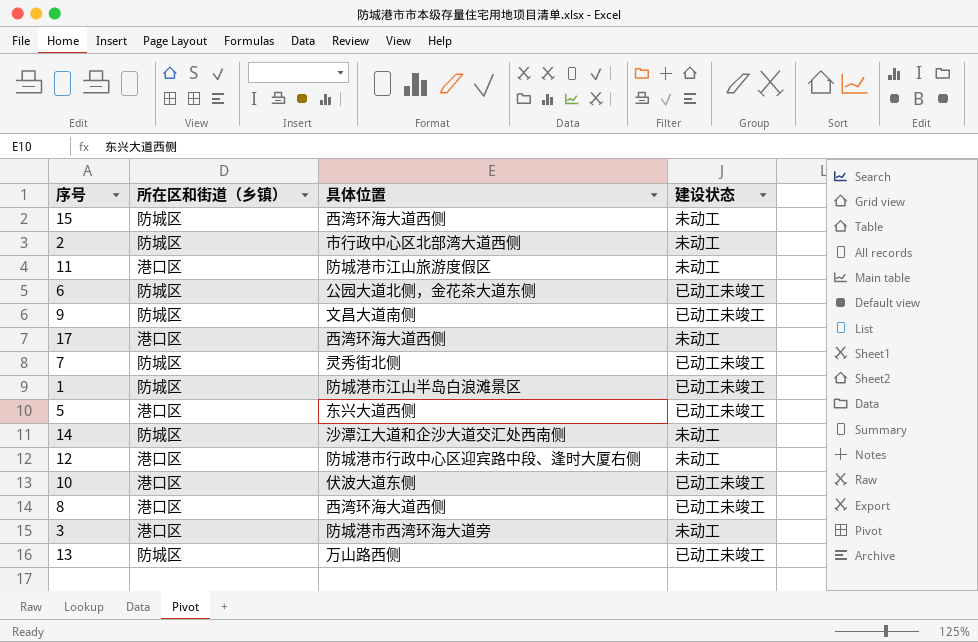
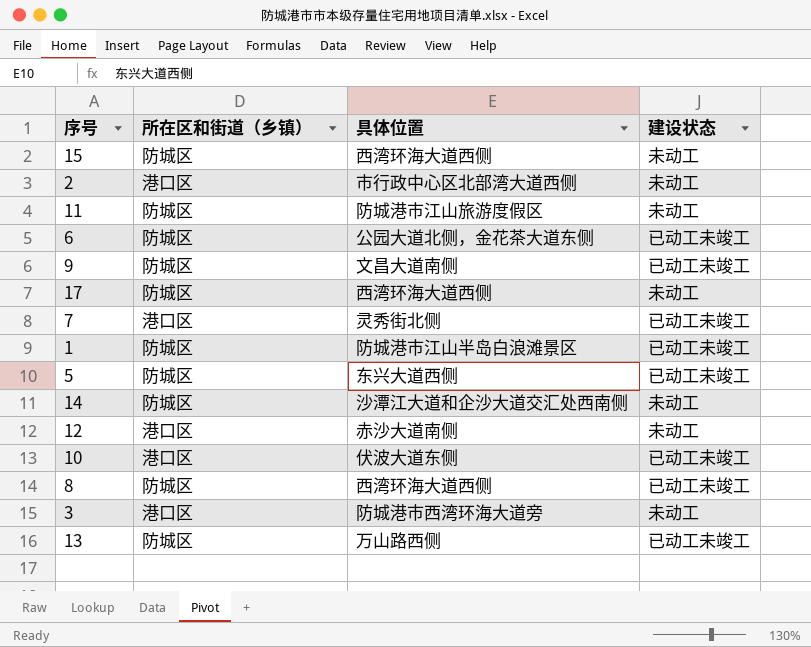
2 | 所在区和街道（乡镇）: 防城区 -> 港口区
11 | 所在区和街道（乡镇）: 港口区 -> 防城区
17 | 所在区和街道（乡镇）: 港口区 -> 防城区
7 | 所在区和街道（乡镇）: 防城区 -> 港口区
5 | 所在区和街道（乡镇）: 港口区 -> 防城区
12 | 具体位置: 防城港市行政中心区迎宾路中段、逢时大厦右侧 -> 赤沙大道南侧
8 | 所在区和街道（乡镇）: 港口区 -> 防城区

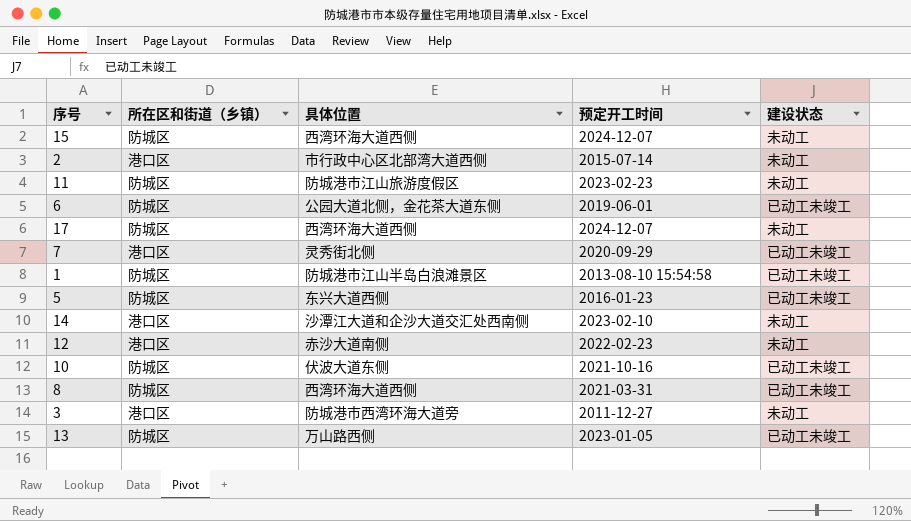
column 预定开工时间 | position: none -> 4
row 9: 防城区 | 文昌大道南侧 | 已动工未竣工 -> none
14 | 所在区和街道（乡镇）: 防城区 -> 港口区
10 | 所在区和街道（乡镇）: 港口区 -> 防城区

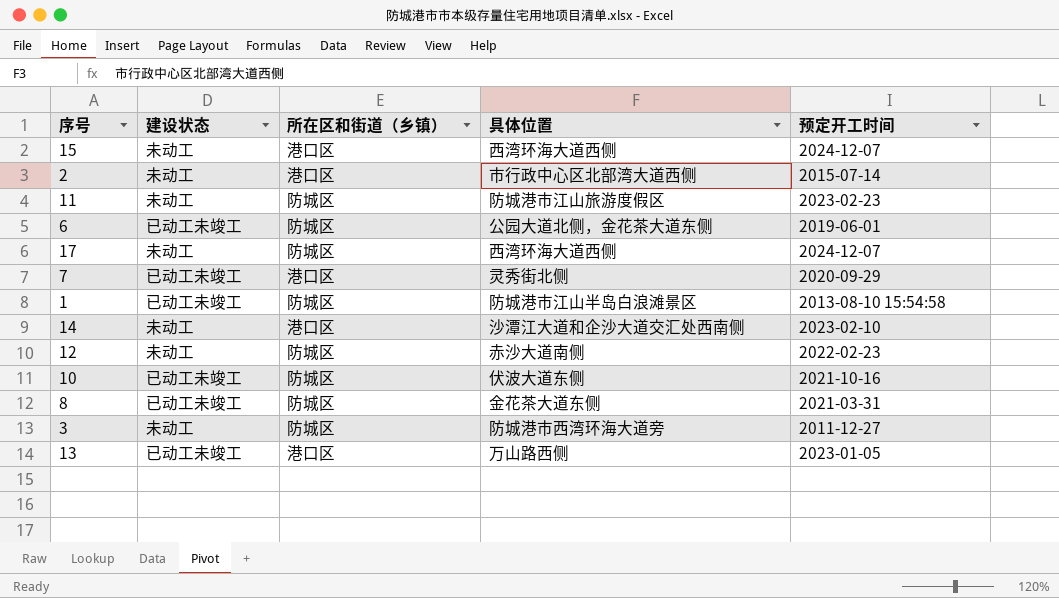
column 建设状态 | position: 5 -> 2
row 5: 防城区 | 东兴大道西侧 | 2016-01-23 | 已动工未竣工 -> none
15 | 所在区和街道（乡镇）: 防城区 -> 港口区
12 | 所在区和街道（乡镇）: 港口区 -> 防城区
8 | 具体位置: 西湾环海大道西侧 -> 金花茶大道东侧
3 | 所在区和街道（乡镇）: 港口区 -> 防城区
13 | 所在区和街道（乡镇）: 防城区 -> 港口区

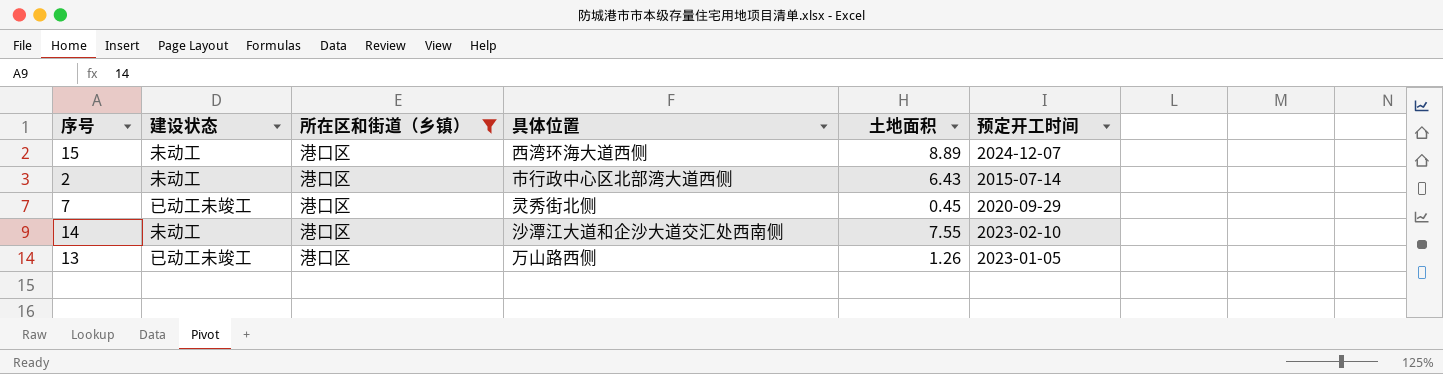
filter: none -> 所在区和街道（乡镇） = 港口区
column 土地面积 | position: none -> 5

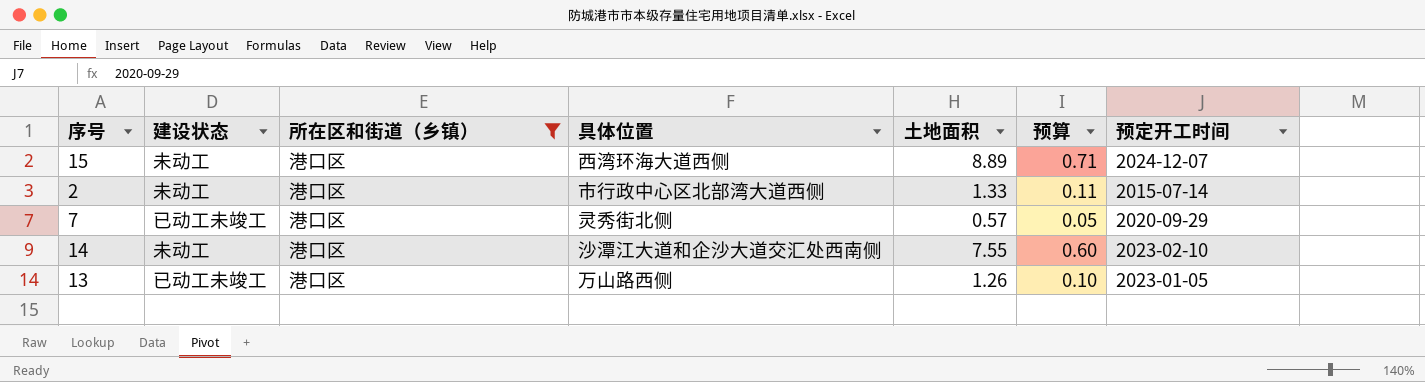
column 预算 | formula: none -> [土地面积] * 0.08
2 | 土地面积: 6.43 -> 1.33
7 | 土地面积: 0.45 -> 0.57

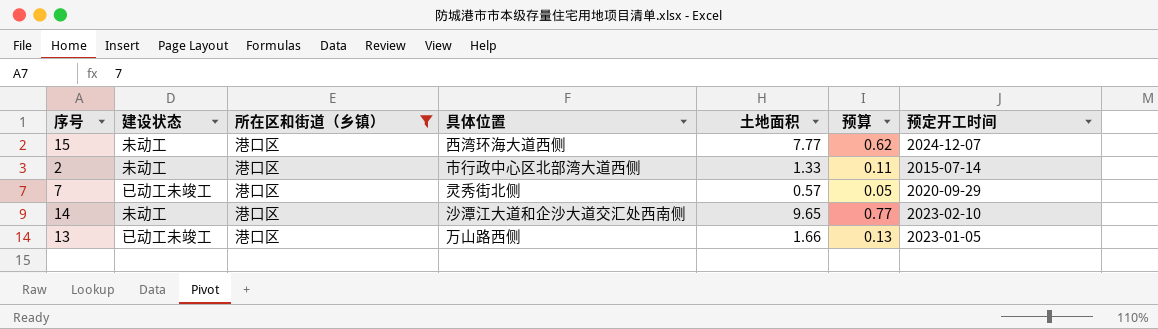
15 | 土地面积: 8.89 -> 7.77
15 | 预算: 0.71 -> 0.62
14 | 土地面积: 7.55 -> 9.65
14 | 预算: 0.60 -> 0.77
13 | 土地面积: 1.26 -> 1.66
13 | 预算: 0.10 -> 0.13

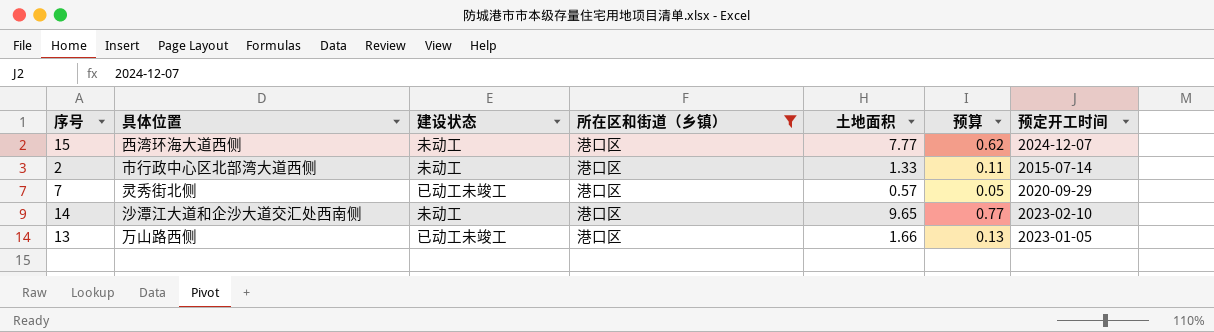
column 具体位置 | position: 4 -> 2

